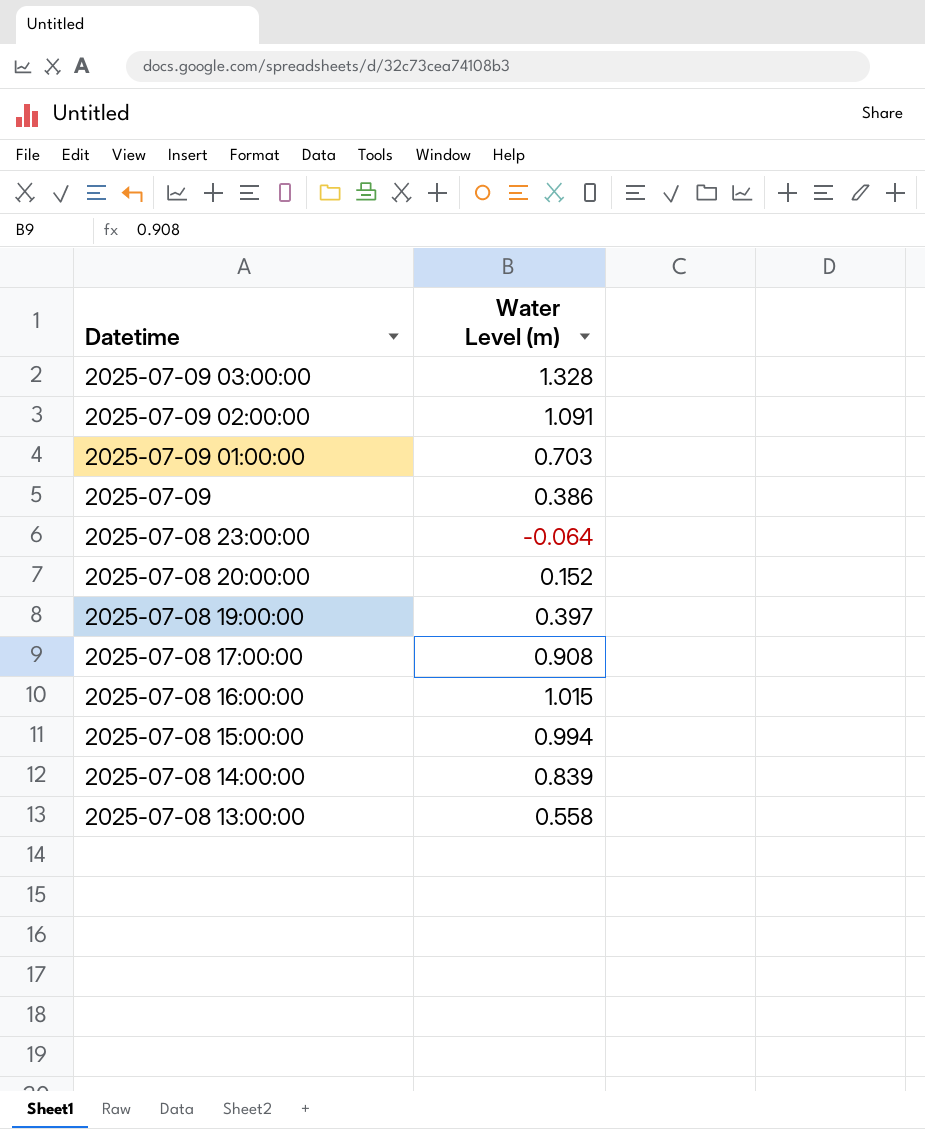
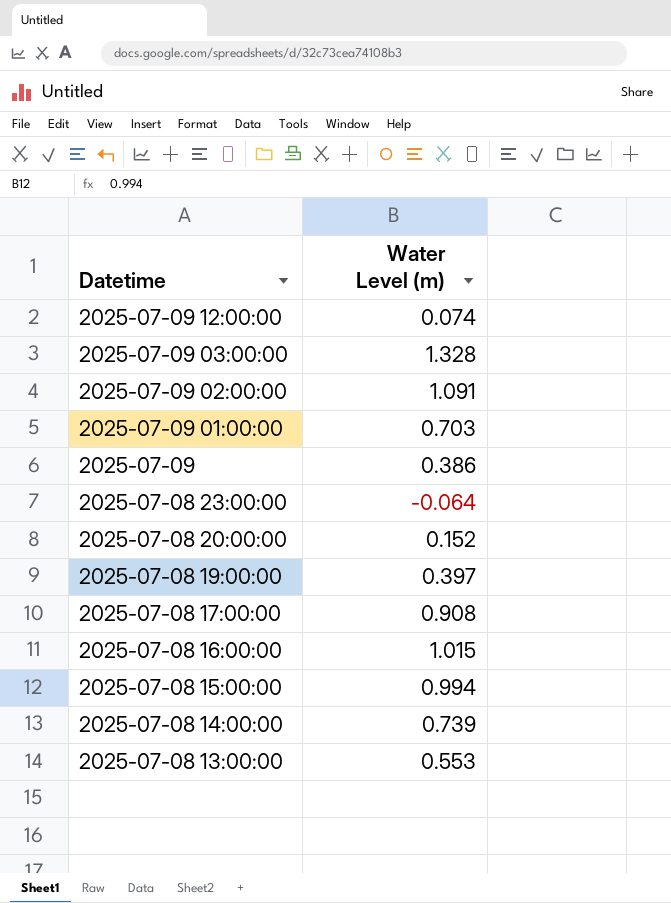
row 2025-07-09 12:00:00: none -> 0.074
2025-07-08 14:00:00 | Water Level (m): 0.839 -> 0.739
2025-07-08 13:00:00 | Water Level (m): 0.558 -> 0.553

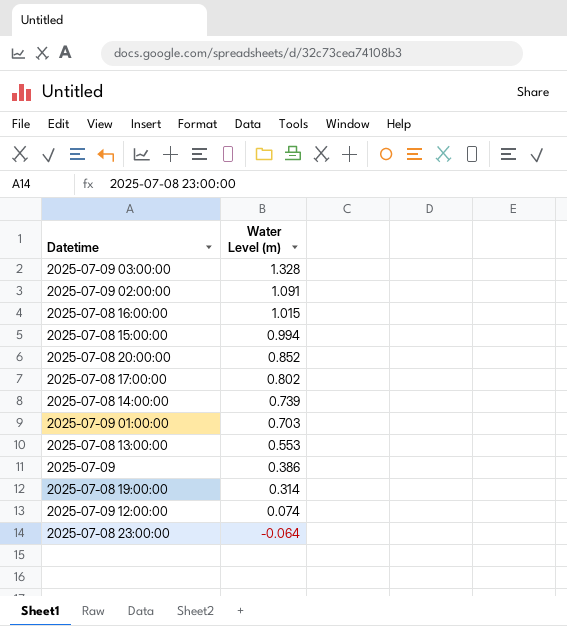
row order: Datetime descending -> Water Level (m) descending
2025-07-08 20:00:00 | Water Level (m): 0.152 -> 0.852
2025-07-08 17:00:00 | Water Level (m): 0.908 -> 0.802
2025-07-08 19:00:00 | Water Level (m): 0.397 -> 0.314

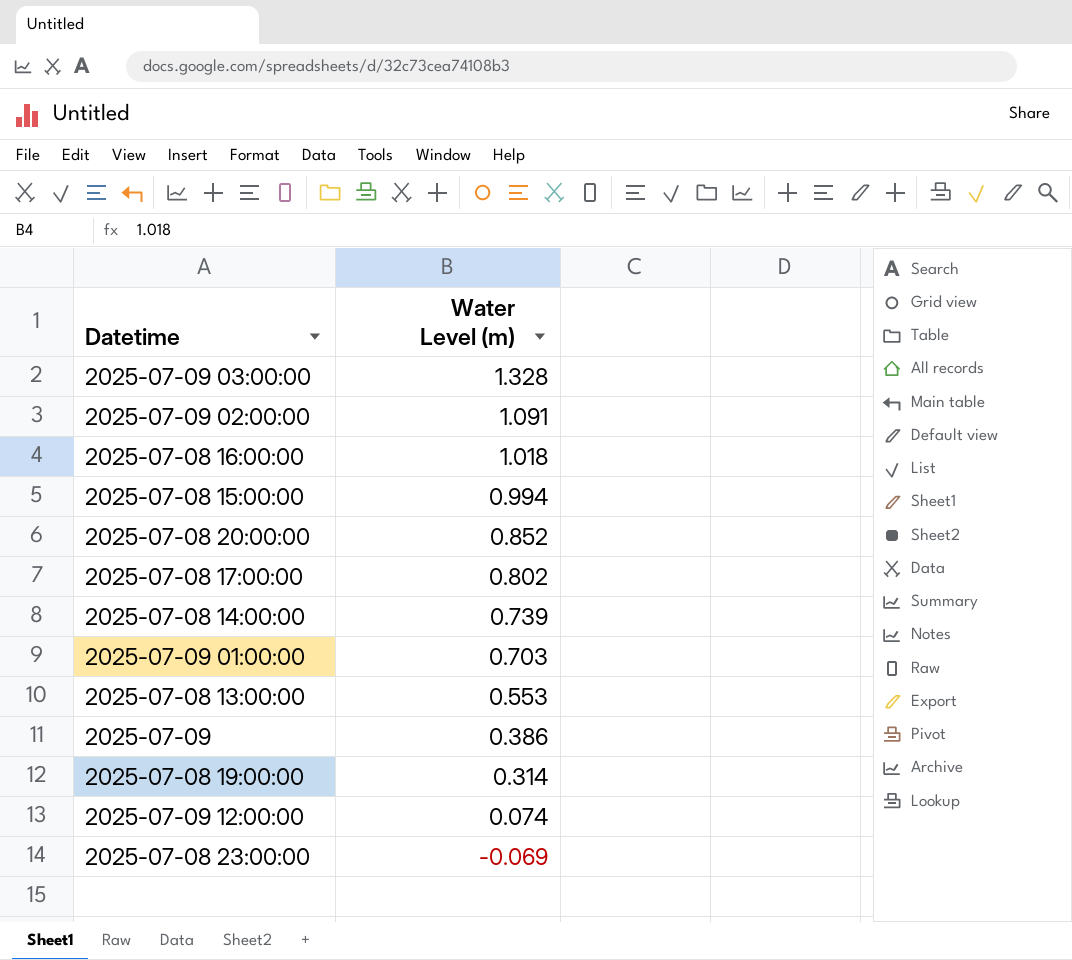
2025-07-08 16:00:00 | Water Level (m): 1.015 -> 1.018
2025-07-08 23:00:00 | Water Level (m): -0.064 -> -0.069

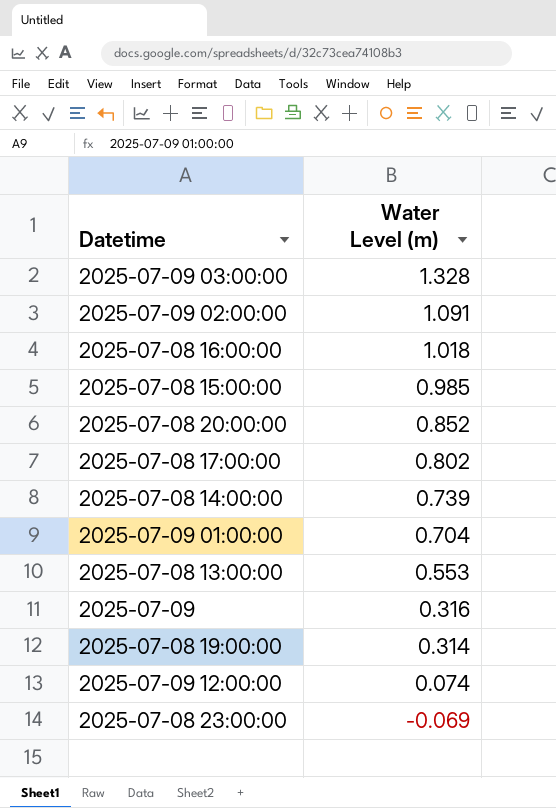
2025-07-08 15:00:00 | Water Level (m): 0.994 -> 0.985
2025-07-09 01:00:00 | Water Level (m): 0.703 -> 0.704
2025-07-09 | Water Level (m): 0.386 -> 0.316

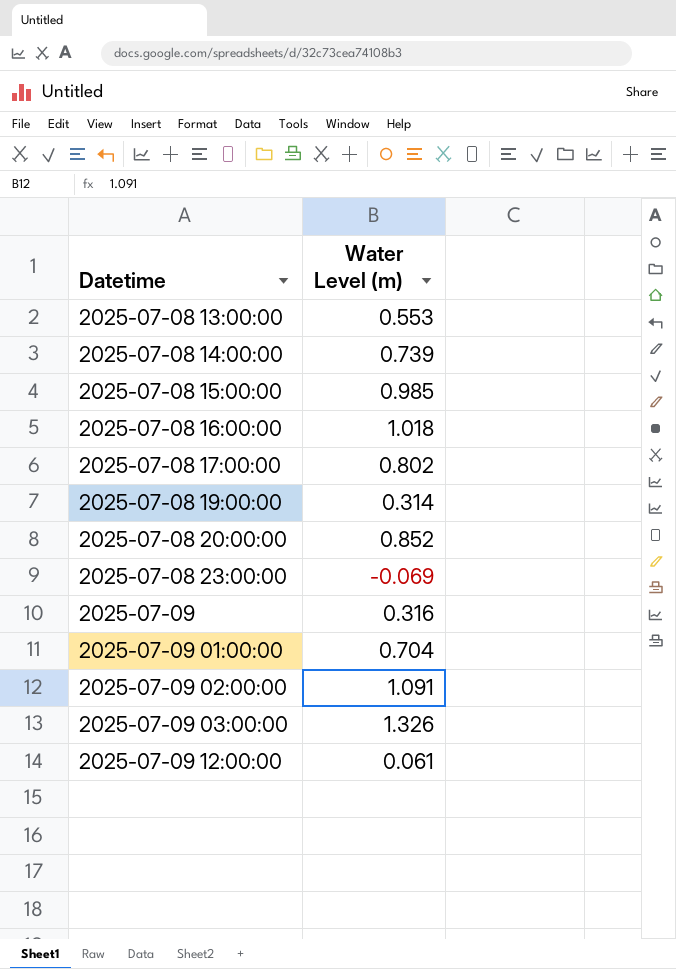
row order: Water Level (m) descending -> Datetime ascending
2025-07-09 03:00:00 | Water Level (m): 1.328 -> 1.326
2025-07-09 12:00:00 | Water Level (m): 0.074 -> 0.061

